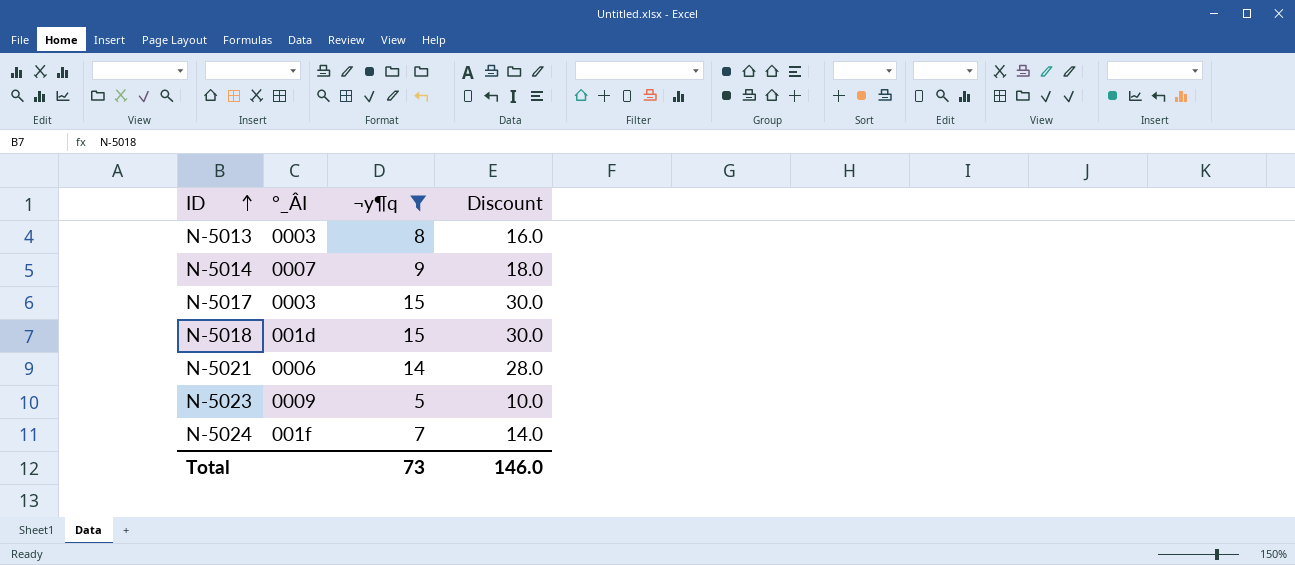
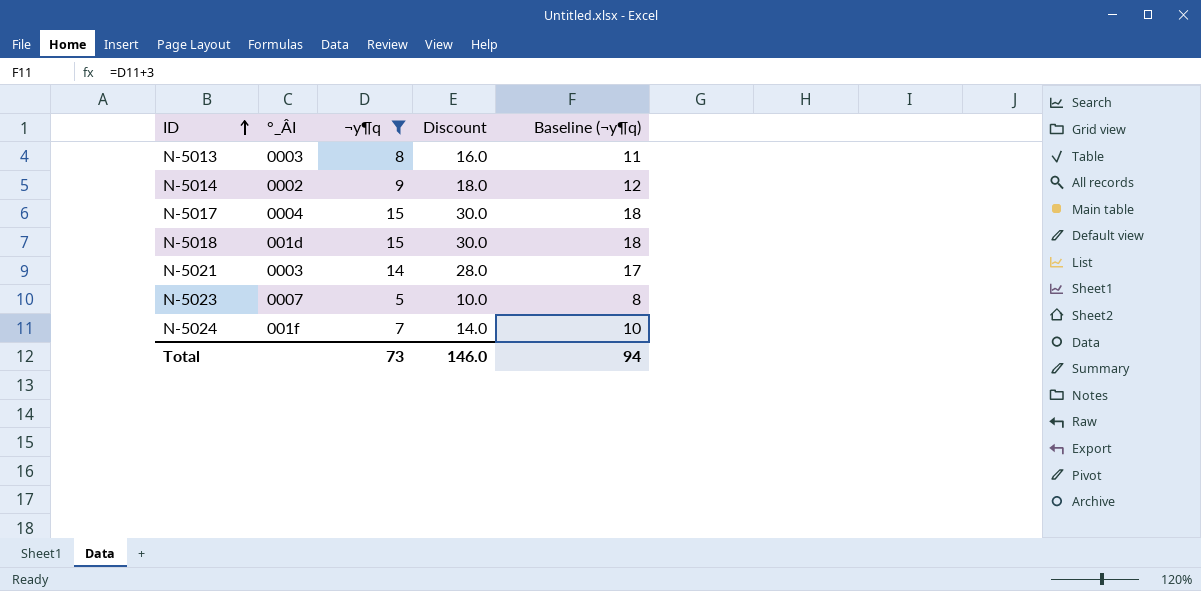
column Baseline (¬y¶q) | formula: none -> [¬y¶q] + 3
N-5014 | °_ÂI: 0007 -> 0002
N-5017 | °_ÂI: 0003 -> 0004
N-5021 | °_ÂI: 0006 -> 0003
N-5023 | °_ÂI: 0009 -> 0007

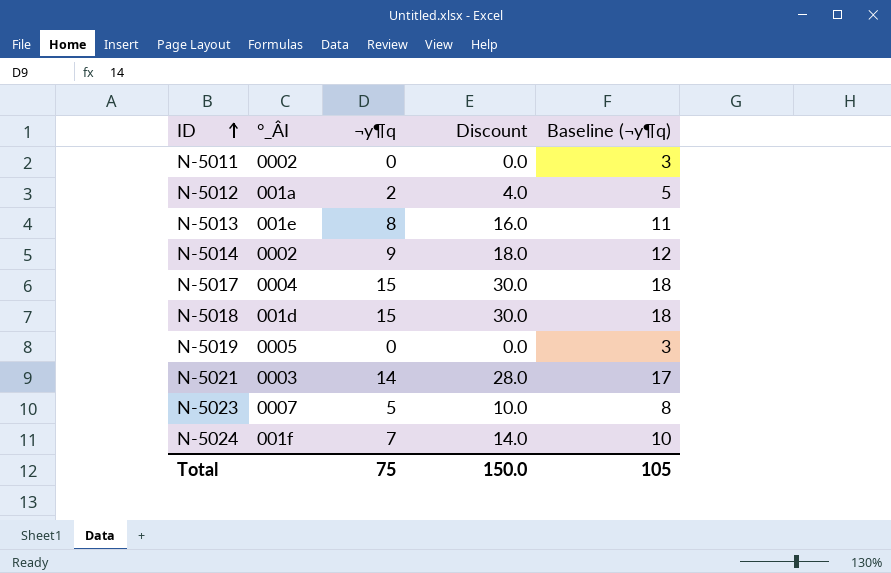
filter: ¬y¶q >= 5 -> none
N-5013 | °_ÂI: 0003 -> 001e
Total | ¬y¶q: 73 -> 75
Total | Discount: 146.0 -> 150.0
Total | Baseline (¬y¶q): 94 -> 105

